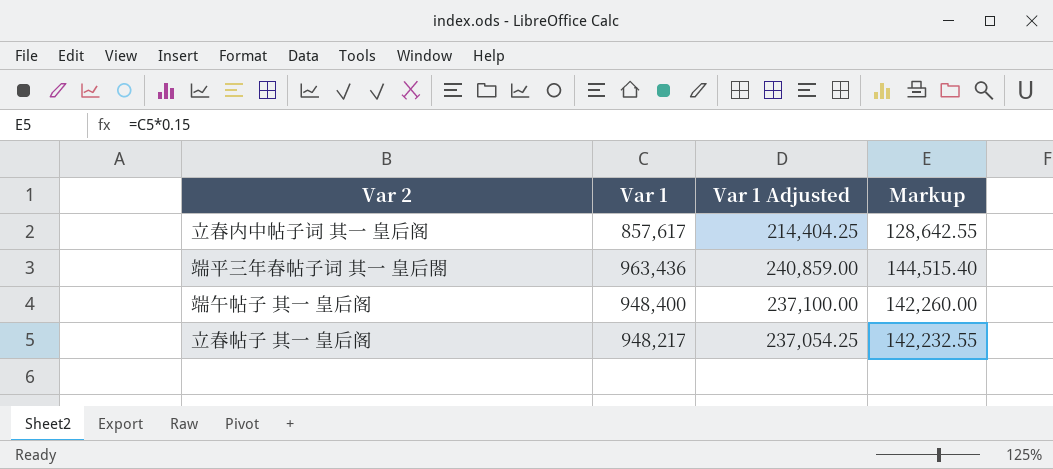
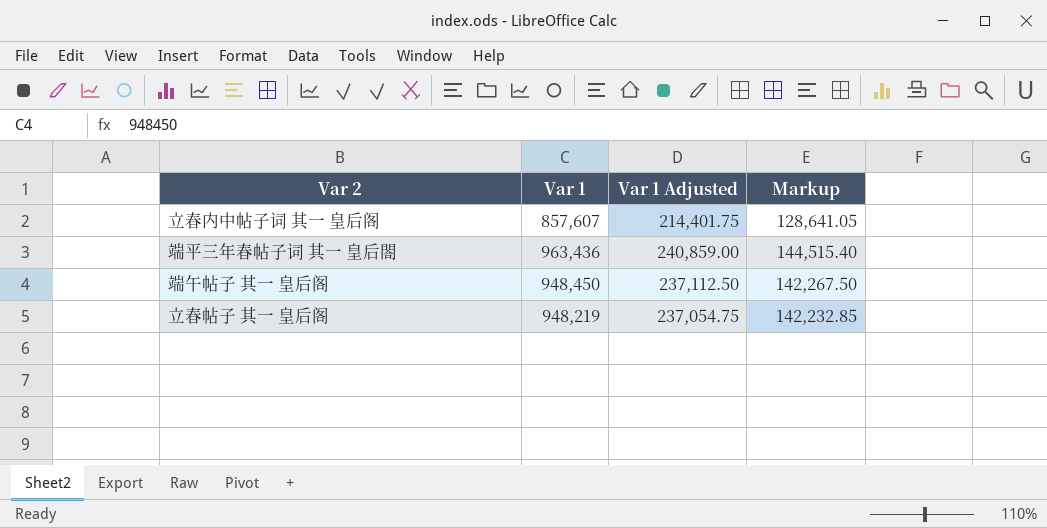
立春内中帖子词 其一 皇后阁 | Var 1: 857,617 -> 857,607
立春内中帖子词 其一 皇后阁 | Var 1 Adjusted: 214,404.25 -> 214,401.75
立春内中帖子词 其一 皇后阁 | Markup: 128,642.55 -> 128,641.05
端午帖子 其一 皇后阁 | Var 1: 948,400 -> 948,450
端午帖子 其一 皇后阁 | Var 1 Adjusted: 237,100.00 -> 237,112.50
端午帖子 其一 皇后阁 | Markup: 142,260.00 -> 142,267.50
立春帖子 其一 皇后阁 | Var 1: 948,217 -> 948,219
立春帖子 其一 皇后阁 | Var 1 Adjusted: 237,054.25 -> 237,054.75
立春帖子 其一 皇后阁 | Markup: 142,232.55 -> 142,232.85

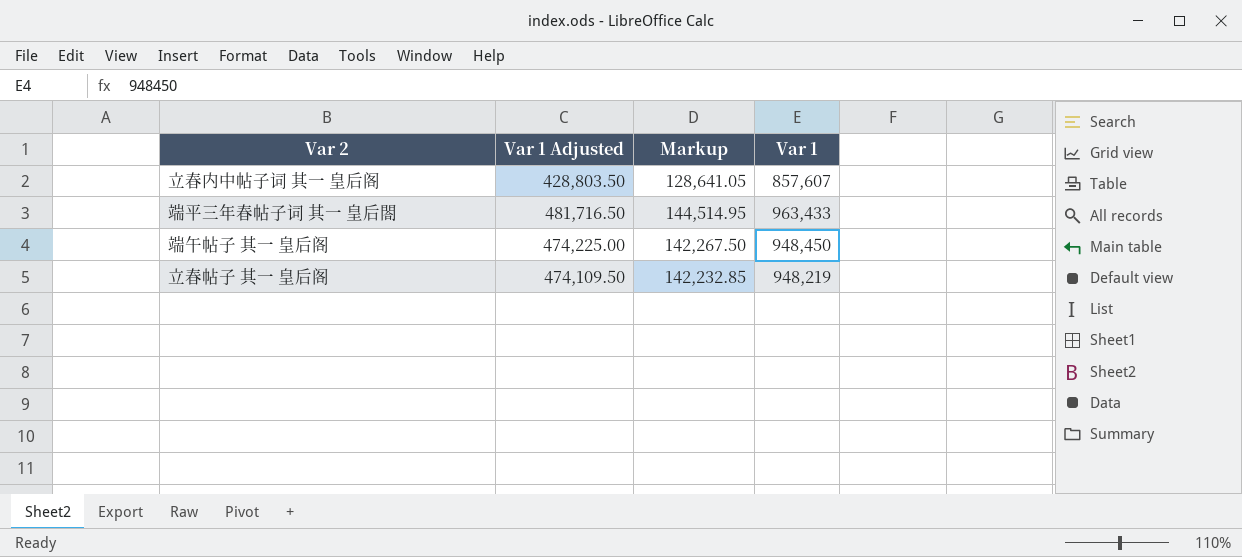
column Var 1 Adjusted | formula: [Var 1] * 0.25 -> [Var 1] * 0.5
column Var 1 | position: 2 -> 4
端平三年春帖子词 其一 皇后閤 | Markup: 144,515.40 -> 144,514.95
端平三年春帖子词 其一 皇后閤 | Var 1: 963,436 -> 963,433

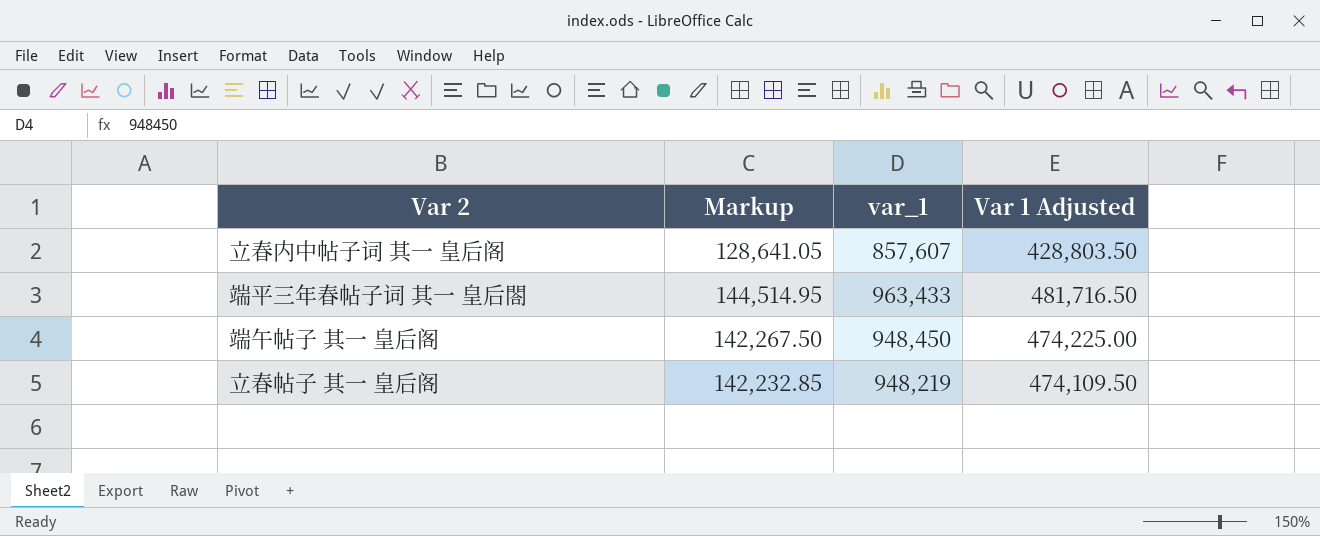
column name: Var 1 -> var_1
column Var 1 Adjusted | position: 2 -> 4

